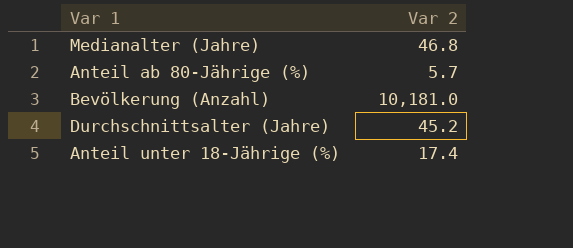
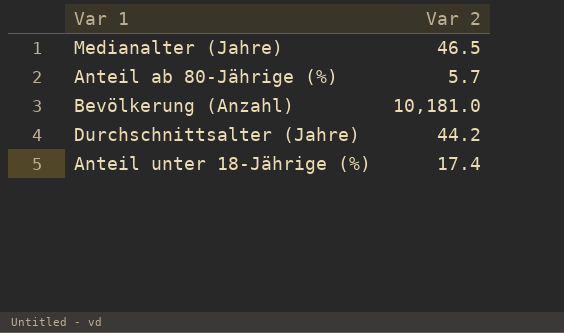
Medianalter (Jahre) | Var 2: 46.8 -> 46.5
Durchschnittsalter (Jahre) | Var 2: 45.2 -> 44.2

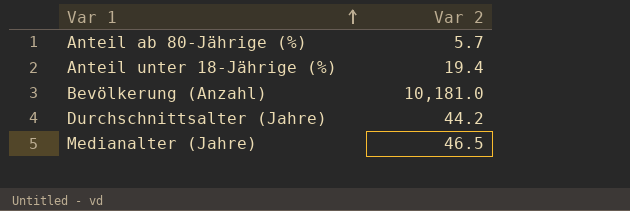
row order: none -> Var 1 ascending
Anteil unter 18-Jährige (%) | Var 2: 17.4 -> 19.4

